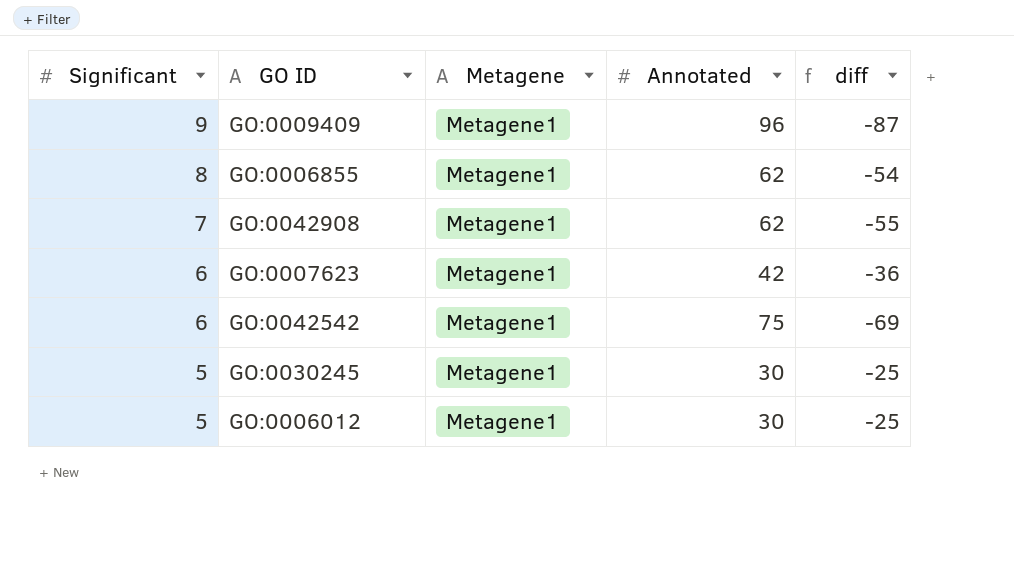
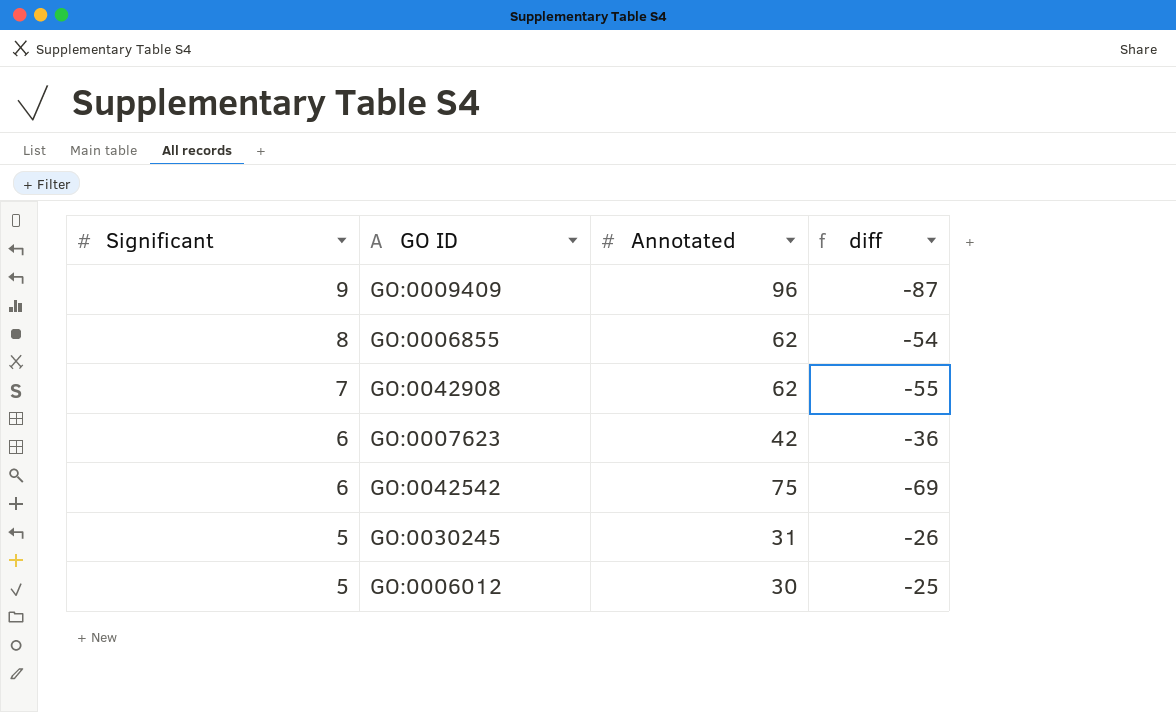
column Metagene | position: 3 -> none
GO:0030245 | Annotated: 30 -> 31
GO:0030245 | diff: -25 -> -26

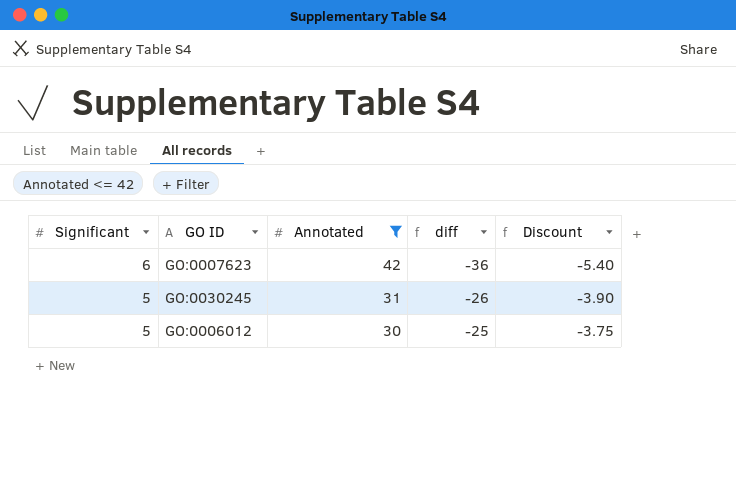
filter: none -> Annotated <= 42
column Discount | formula: none -> [diff] * 0.15

